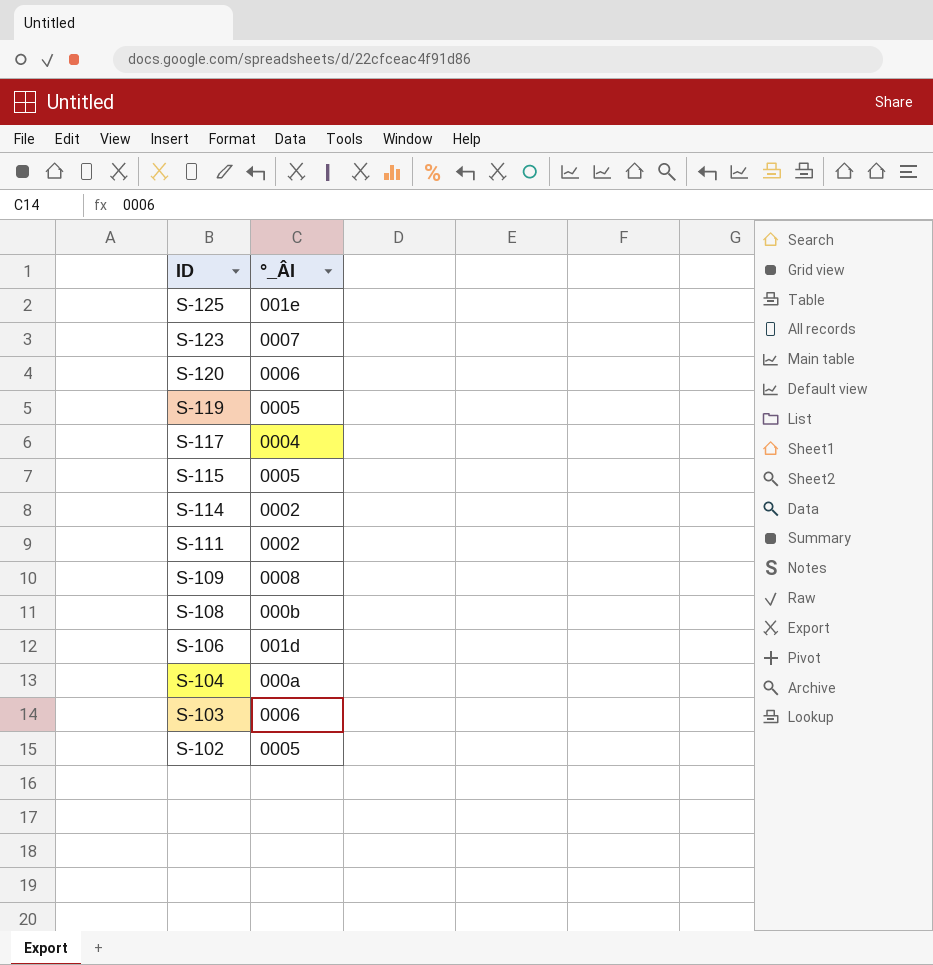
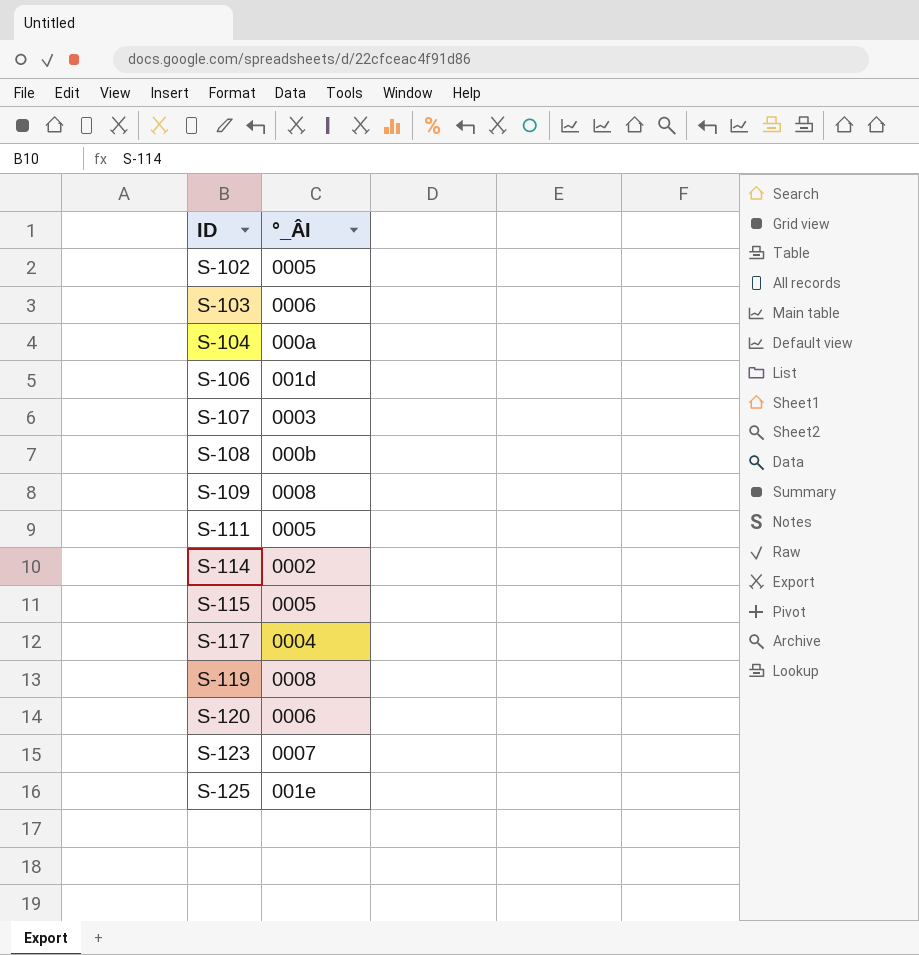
row order: ID descending -> ID ascending
row S-107: none -> 0003
S-111 | °_ÂI: 0002 -> 0005
S-119 | °_ÂI: 0005 -> 0008

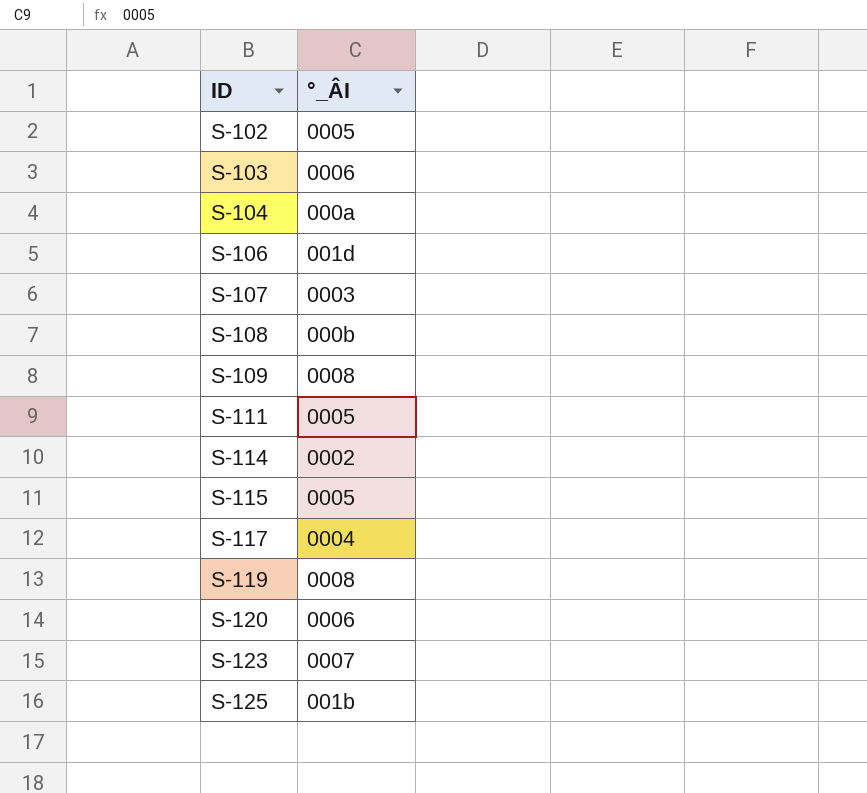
S-125 | °_ÂI: 001e -> 001b

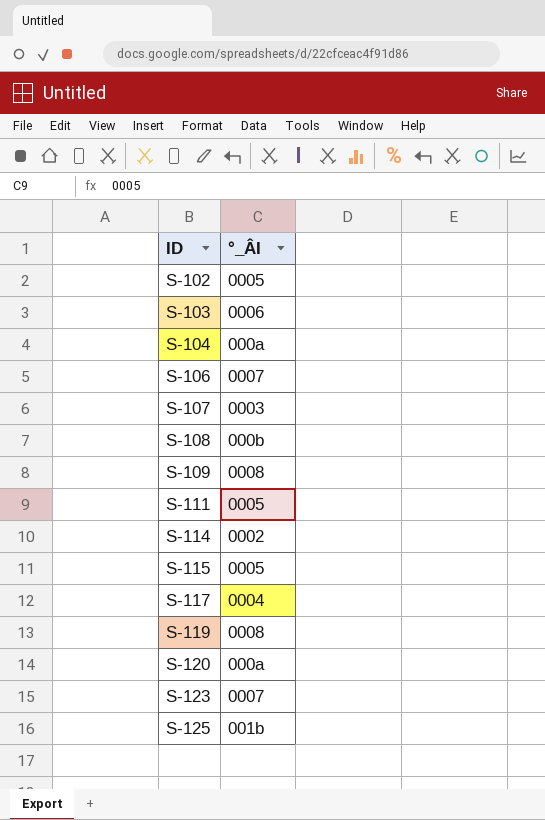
S-106 | °_ÂI: 001d -> 0007
S-120 | °_ÂI: 0006 -> 000a

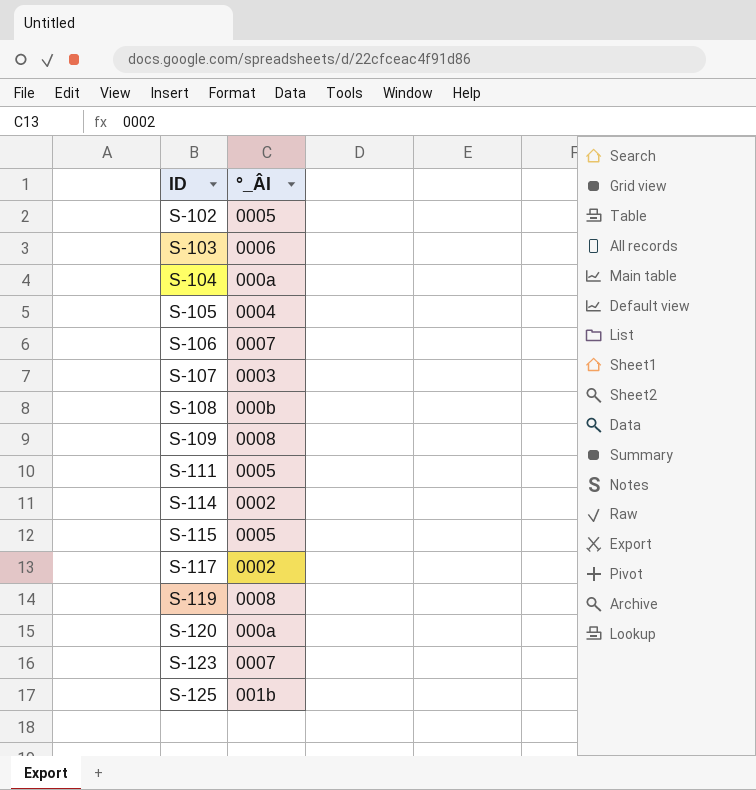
row S-105: none -> 0004
S-117 | °_ÂI: 0004 -> 0002

